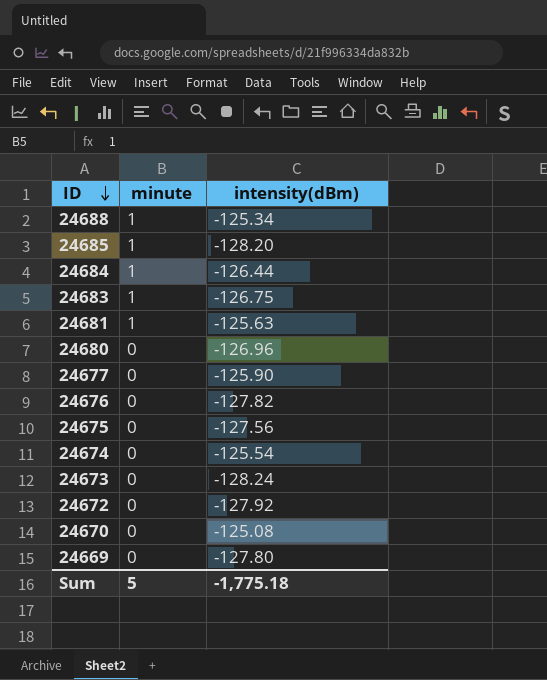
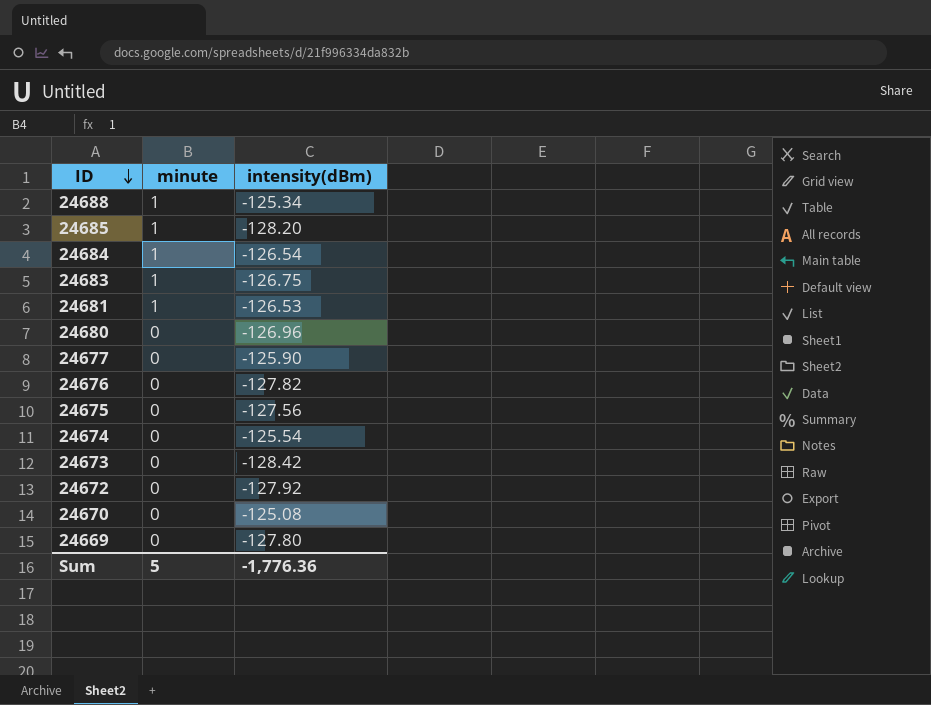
24684 | intensity(dBm): -126.44 -> -126.54
24681 | intensity(dBm): -125.63 -> -126.53
24673 | intensity(dBm): -128.24 -> -128.42
Sum | intensity(dBm): -1,775.18 -> -1,776.36

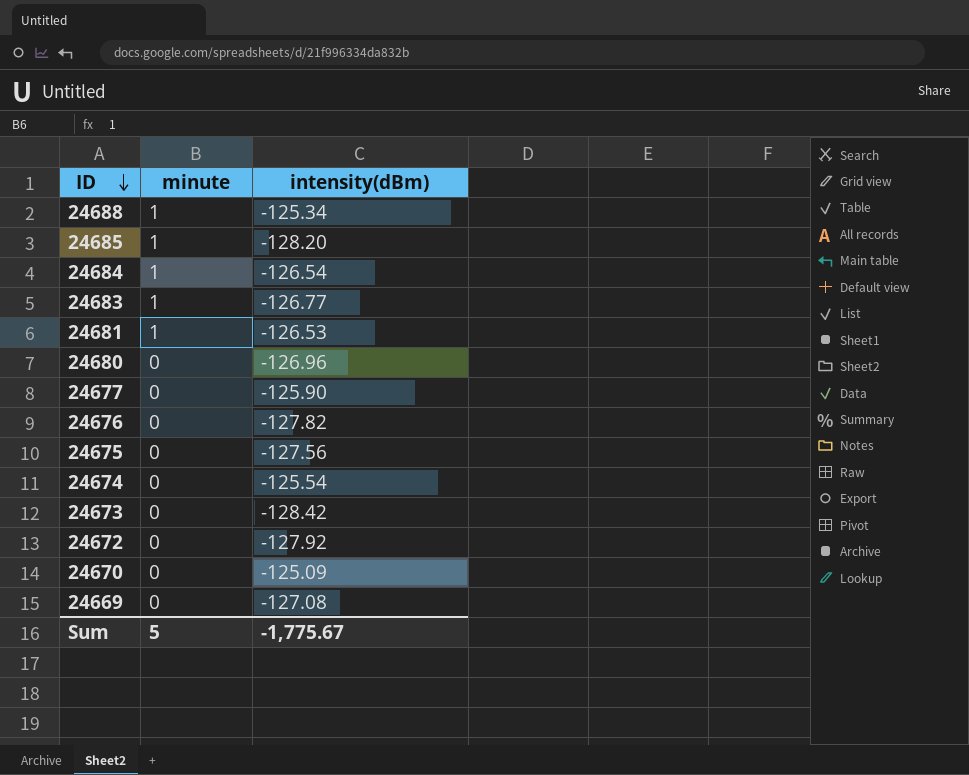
24683 | intensity(dBm): -126.75 -> -126.77
24670 | intensity(dBm): -125.08 -> -125.09
24669 | intensity(dBm): -127.80 -> -127.08
Sum | intensity(dBm): -1,776.36 -> -1,775.67

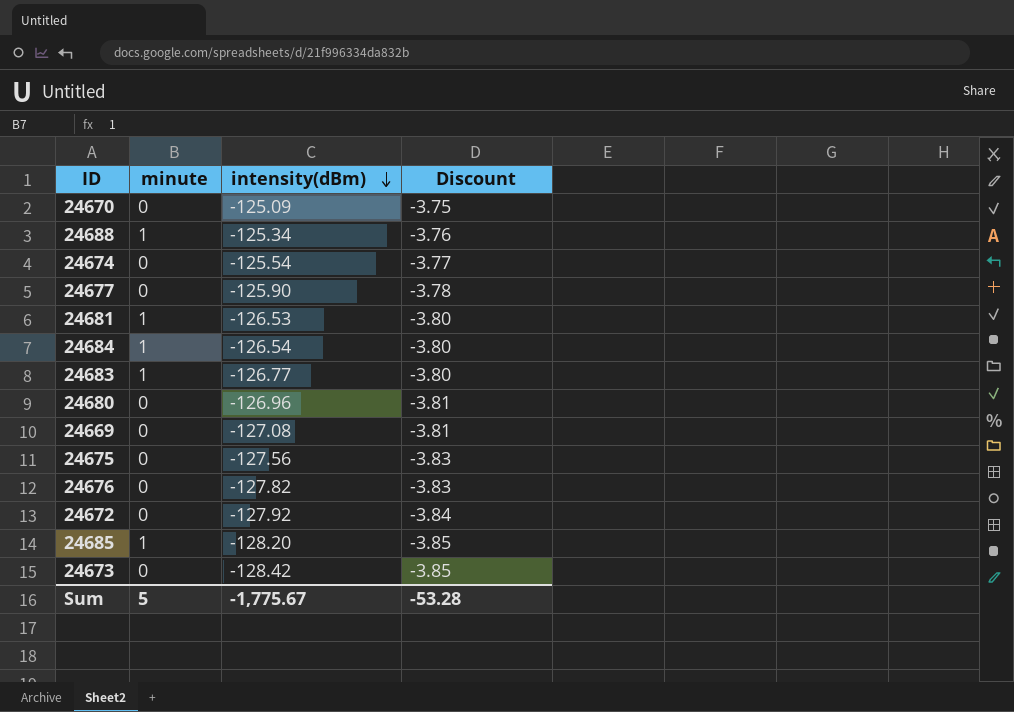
row order: ID descending -> intensity(dBm) descending
column Discount | formula: none -> [intensity(dBm)] * 0.03

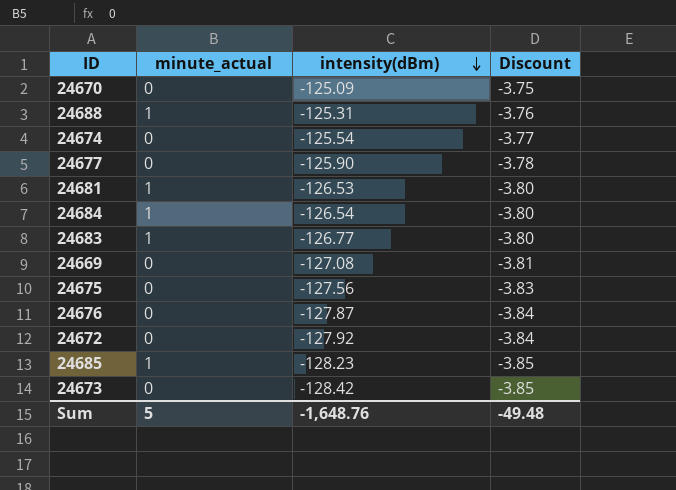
column name: minute -> minute_actual
row 24680: 0 | -126.96 | -3.81 -> none
24688 | intensity(dBm): -125.34 -> -125.31
24676 | intensity(dBm): -127.82 -> -127.87
24676 | Discount: -3.83 -> -3.84
24685 | intensity(dBm): -128.20 -> -128.23
Sum | intensity(dBm): -1,775.67 -> -1,648.76
Sum | Discount: -53.28 -> -49.48

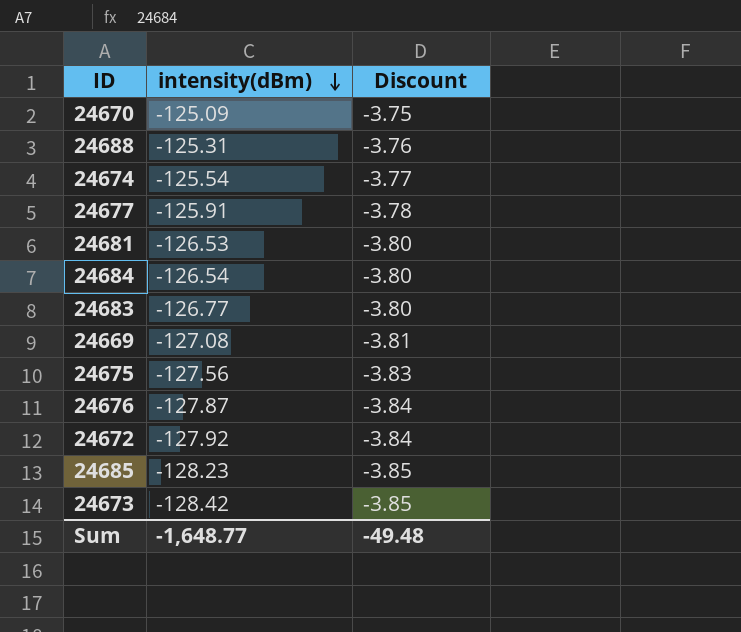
column minute_actual | position: 2 -> none
24677 | intensity(dBm): -125.90 -> -125.91
Sum | intensity(dBm): -1,648.76 -> -1,648.77

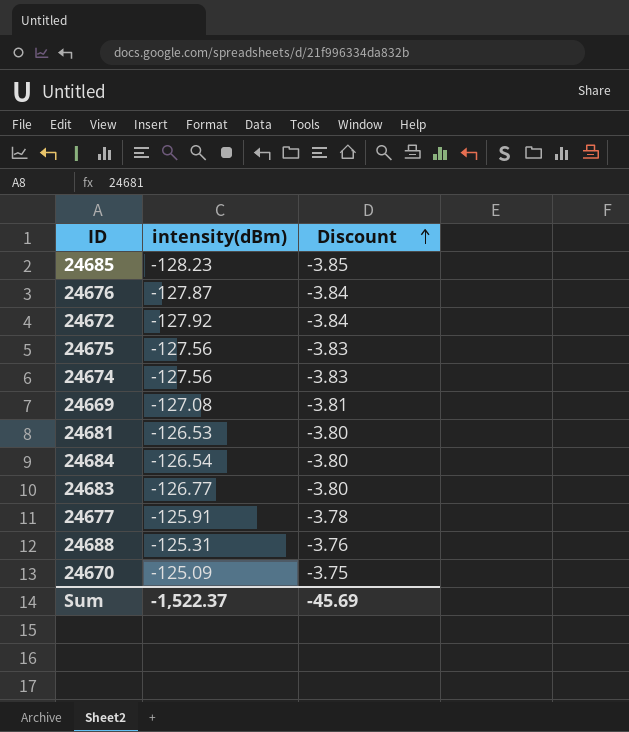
row order: intensity(dBm) descending -> Discount ascending
row 24673: -128.42 | -3.85 -> none
24674 | intensity(dBm): -125.54 -> -127.56
24674 | Discount: -3.77 -> -3.83
Sum | intensity(dBm): -1,648.77 -> -1,522.37
Sum | Discount: -49.48 -> -45.69

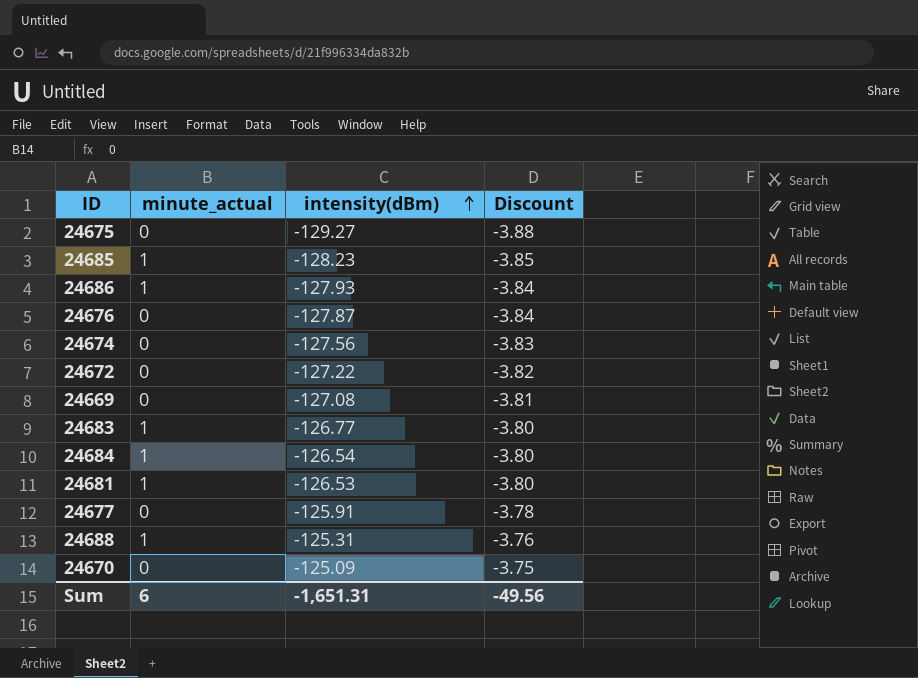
row order: Discount ascending -> intensity(dBm) ascending
column minute_actual | position: none -> 2
24675 | intensity(dBm): -127.56 -> -129.27
24675 | Discount: -3.83 -> -3.88
row 24686: none -> 1 | -127.93 | -3.84
24672 | intensity(dBm): -127.92 -> -127.22
24672 | Discount: -3.84 -> -3.82
Sum | intensity(dBm): -1,522.37 -> -1,651.31
Sum | Discount: -45.69 -> -49.56

